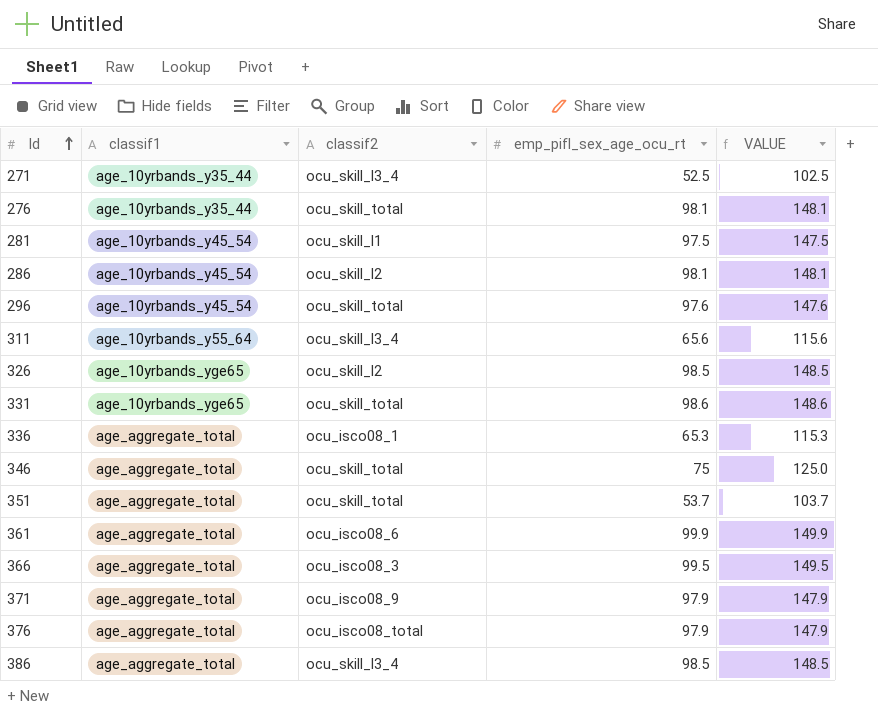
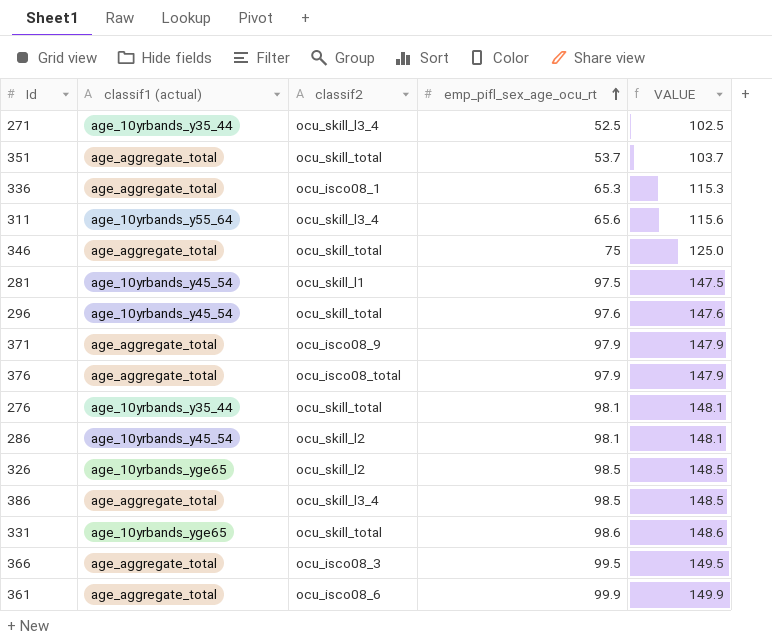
row order: Id ascending -> emp_pifl_sex_age_ocu_rt ascending
column name: classif1 -> classif1 (actual)

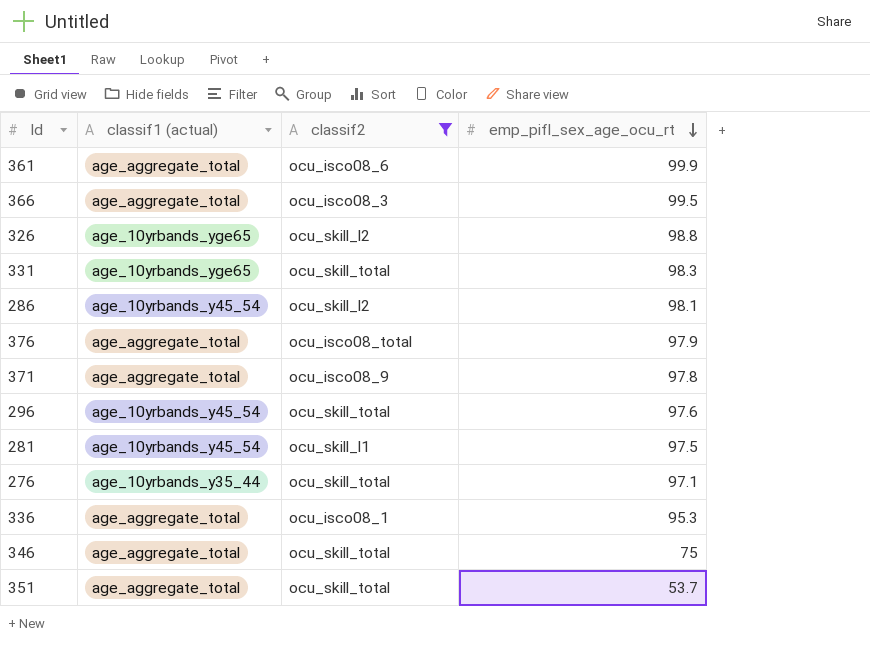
filter: none -> classif2 != ocu_skill_l3_4
row order: emp_pifl_sex_age_ocu_rt ascending -> emp_pifl_sex_age_ocu_rt descending
column VALUE | formula: [emp_pifl_sex_age_ocu_rt] + 50 -> none
326 | emp_pifl_sex_age_ocu_rt: 98.5 -> 98.8
331 | emp_pifl_sex_age_ocu_rt: 98.6 -> 98.3
371 | emp_pifl_sex_age_ocu_rt: 97.9 -> 97.8
276 | emp_pifl_sex_age_ocu_rt: 98.1 -> 97.1
336 | emp_pifl_sex_age_ocu_rt: 65.3 -> 95.3

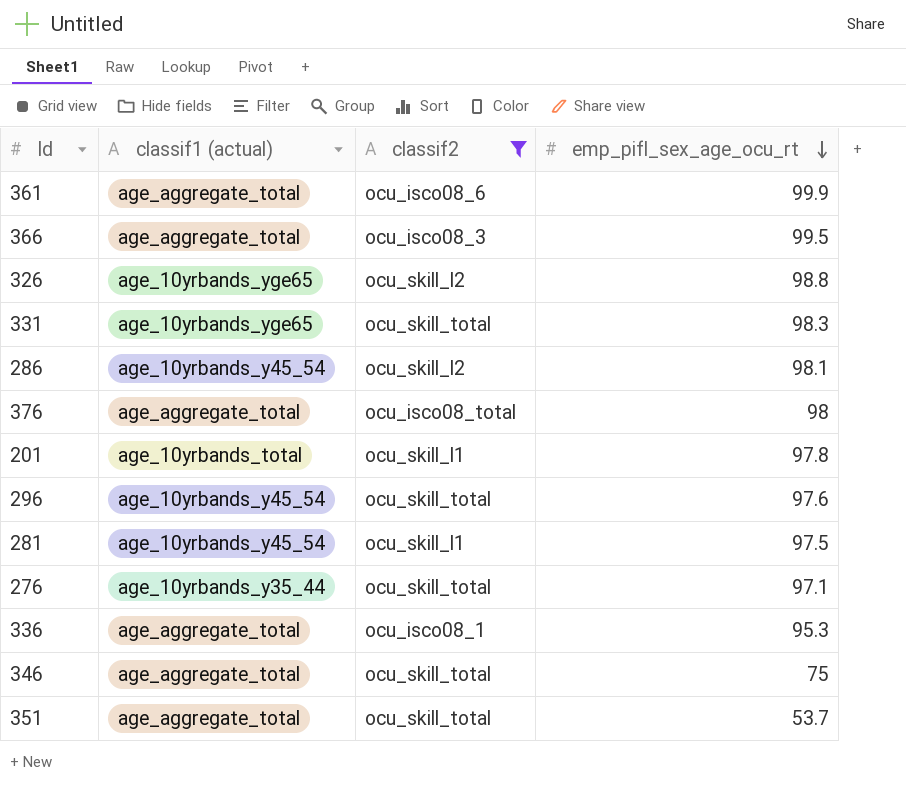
row 371: age_aggregate_total | ocu_isco08_9 | 97.8 -> none
376 | emp_pifl_sex_age_ocu_rt: 97.9 -> 98
row 201: none -> age_10yrbands_total | ocu_skill_l1 | 97.8

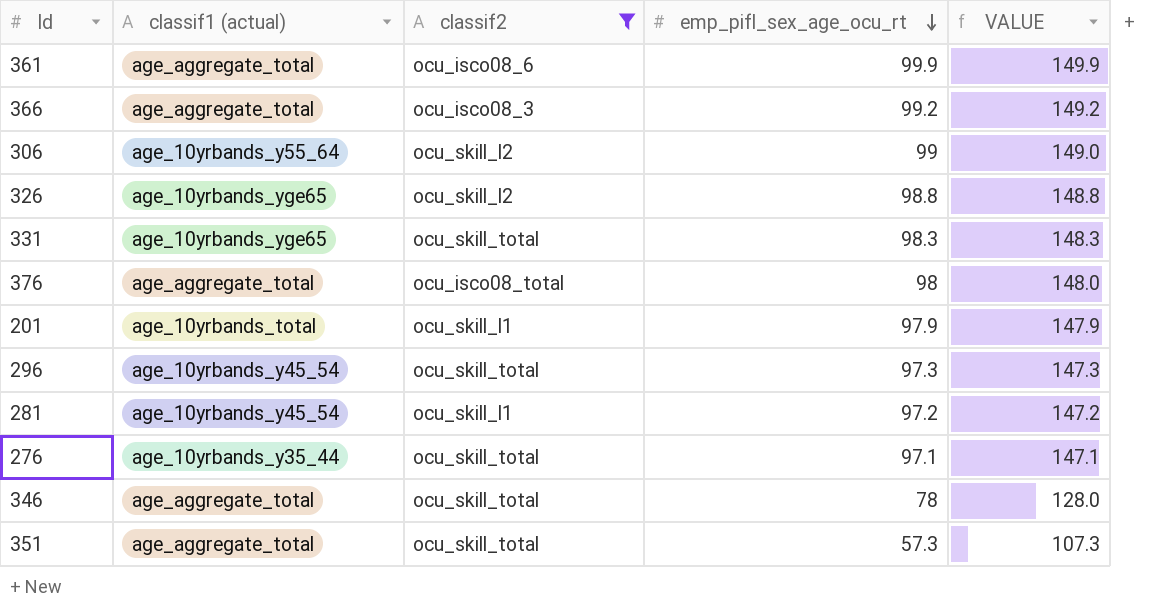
column VALUE | formula: none -> [emp_pifl_sex_age_ocu_rt] + 50
row 286: age_10yrbands_y45_54 | ocu_skill_l2 | 98.1 -> none
row 336: age_aggregate_total | ocu_isco08_1 | 95.3 -> none
366 | emp_pifl_sex_age_ocu_rt: 99.5 -> 99.2
row 306: none -> age_10yrbands_y55_64 | ocu_skill_l2 | 99 | 149.0
201 | emp_pifl_sex_age_ocu_rt: 97.8 -> 97.9
296 | emp_pifl_sex_age_ocu_rt: 97.6 -> 97.3
281 | emp_pifl_sex_age_ocu_rt: 97.5 -> 97.2
346 | emp_pifl_sex_age_ocu_rt: 75 -> 78
351 | emp_pifl_sex_age_ocu_rt: 53.7 -> 57.3

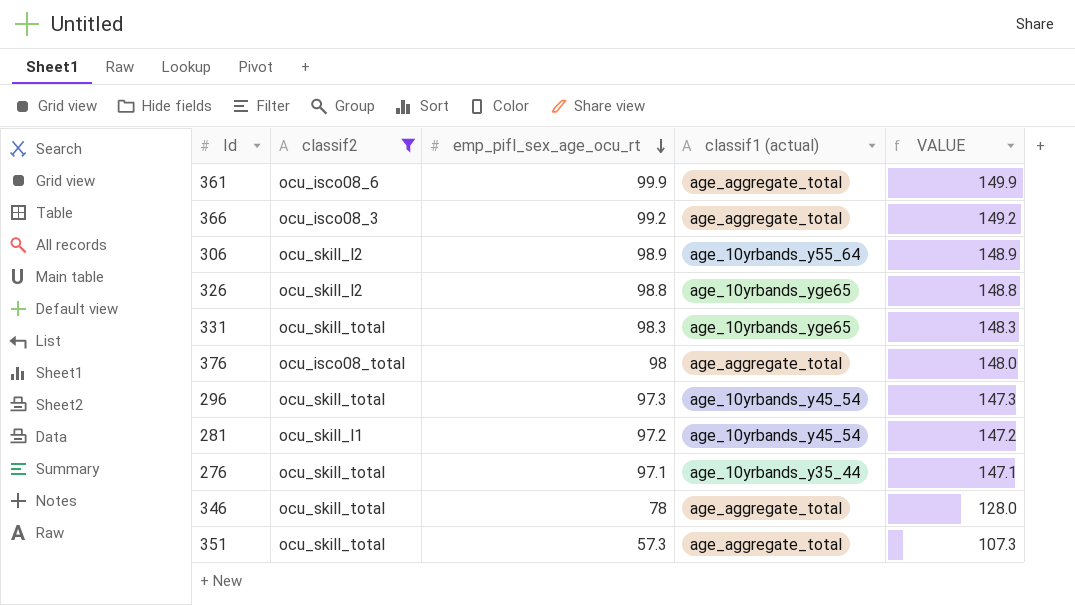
column classif1 (actual) | position: 2 -> 4
row 201: age_10yrbands_total | ocu_skill_l1 | 97.9 | 147.9 -> none
306 | emp_pifl_sex_age_ocu_rt: 99 -> 98.9
306 | VALUE: 149.0 -> 148.9

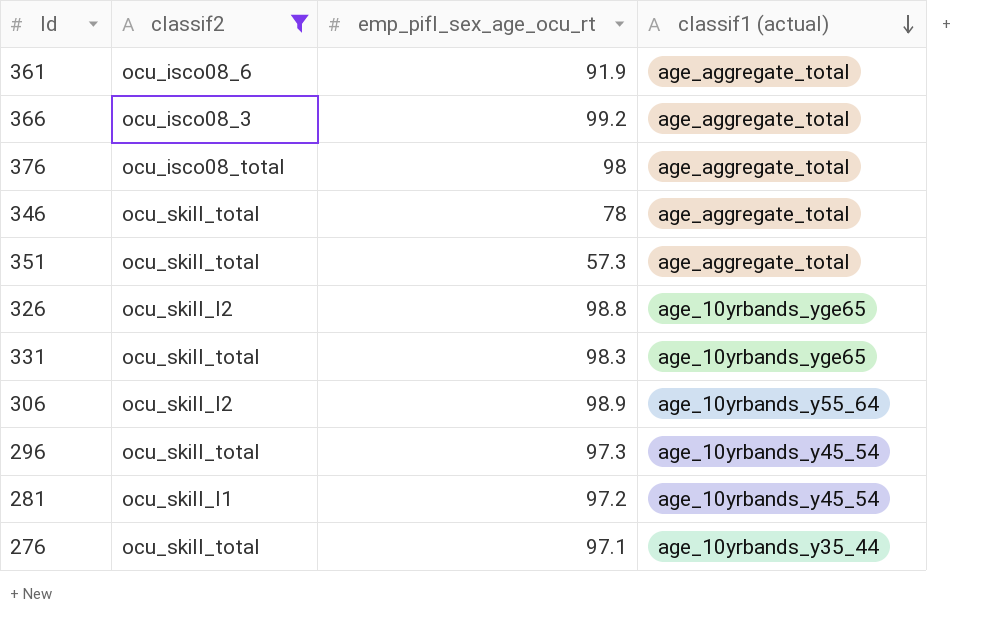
row order: emp_pifl_sex_age_ocu_rt descending -> classif1 (actual) descending
column VALUE | formula: [emp_pifl_sex_age_ocu_rt] + 50 -> none
361 | emp_pifl_sex_age_ocu_rt: 99.9 -> 91.9

